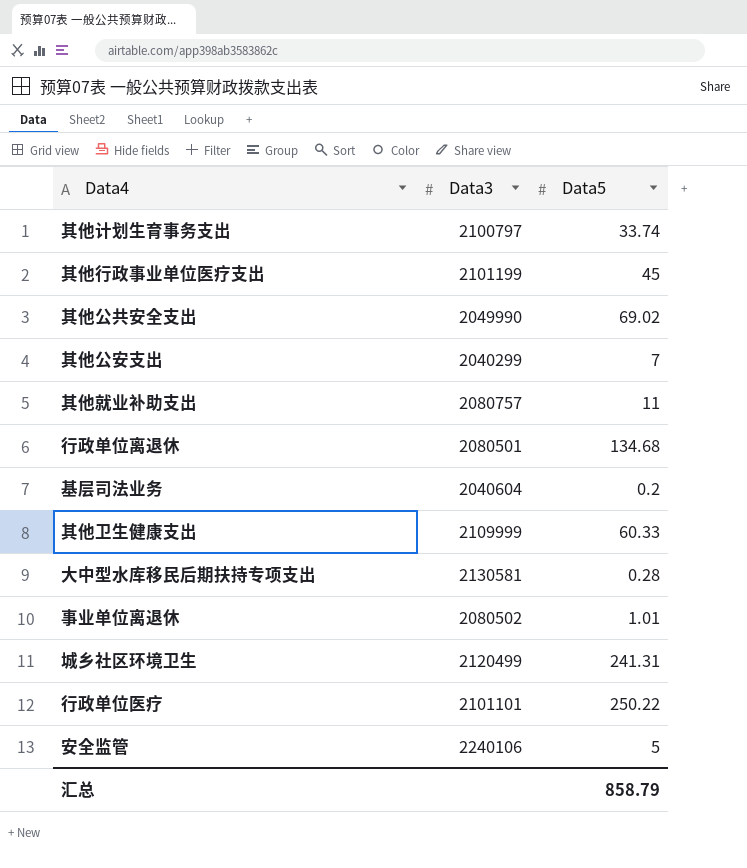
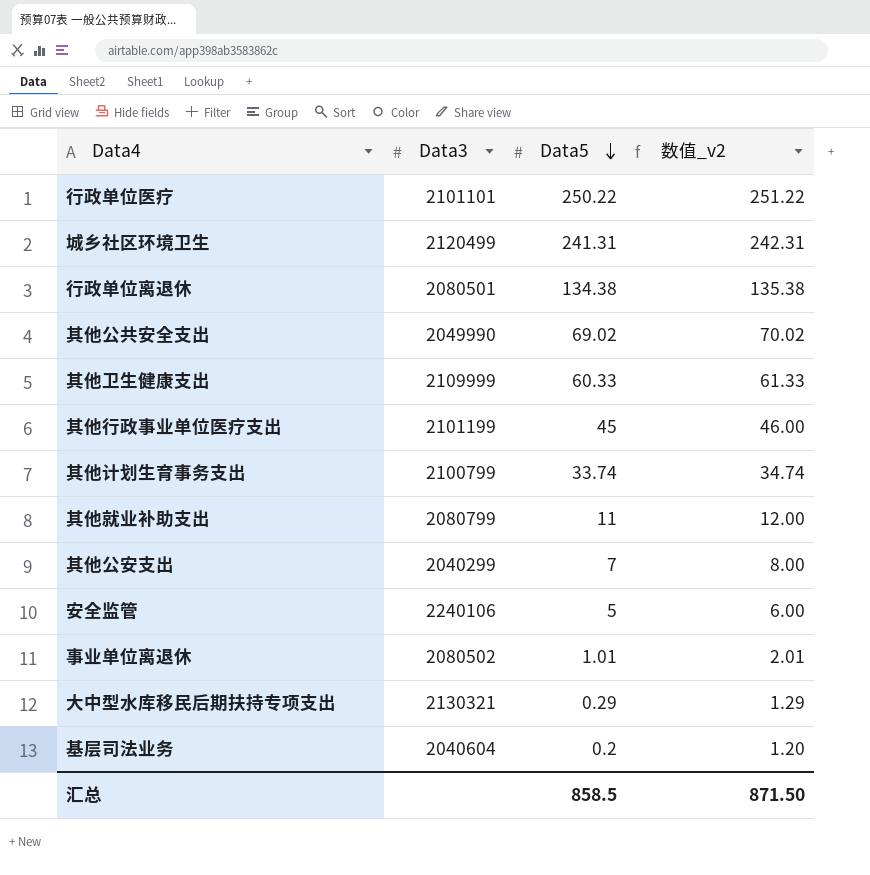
row order: none -> Data5 descending
column 数值_v2 | formula: none -> [Data5] + 1
行政单位离退休 | Data5: 134.68 -> 134.38
其他计划生育事务支出 | Data3: 2100797 -> 2100799
其他就业补助支出 | Data3: 2080757 -> 2080799
大中型水库移民后期扶持专项支出 | Data3: 2130581 -> 2130321
大中型水库移民后期扶持专项支出 | Data5: 0.28 -> 0.29
汇总 | Data5: 858.79 -> 858.5

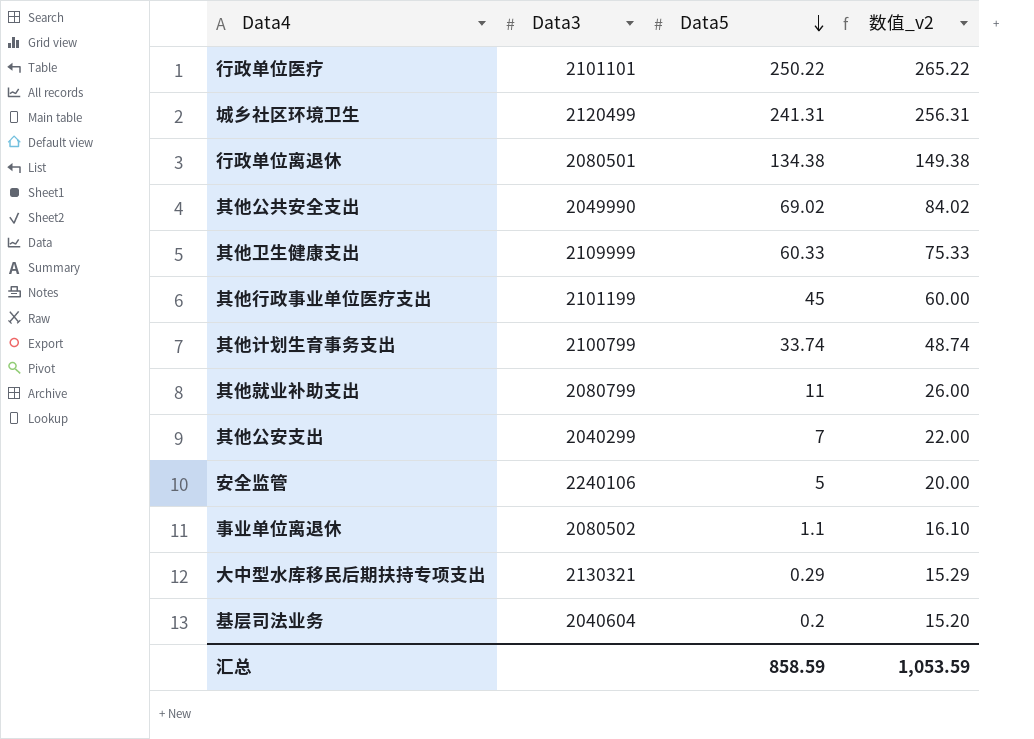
column 数值_v2 | formula: [Data5] + 1 -> [Data5] + 15
事业单位离退休 | Data5: 1.01 -> 1.1
汇总 | Data5: 858.5 -> 858.59
汇总 | 数值_v2: 871.50 -> 1,053.59

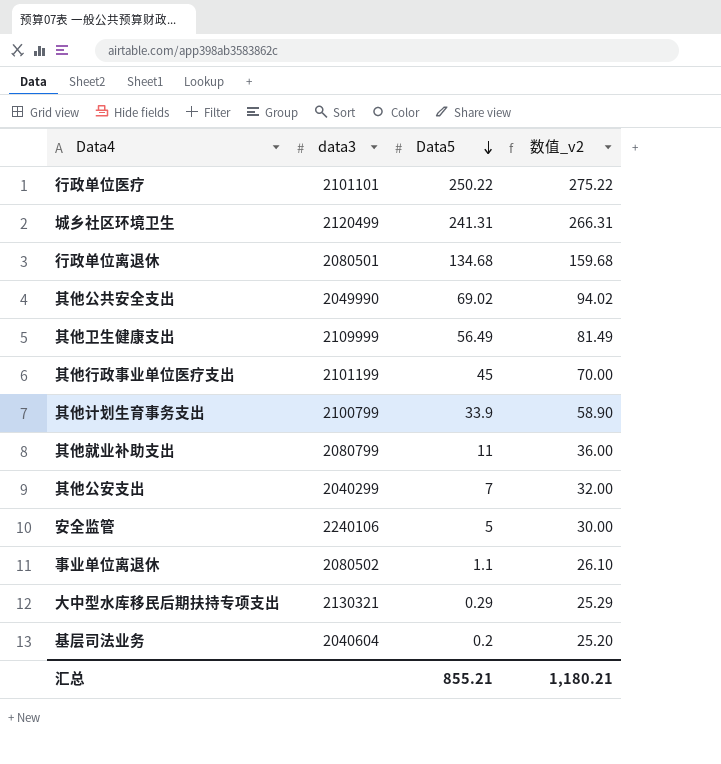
column name: Data3 -> data3
column 数值_v2 | formula: [Data5] + 15 -> [Data5] + 25
行政单位离退休 | Data5: 134.38 -> 134.68
其他卫生健康支出 | Data5: 60.33 -> 56.49
其他计划生育事务支出 | Data5: 33.74 -> 33.9
汇总 | Data5: 858.59 -> 855.21
汇总 | 数值_v2: 1,053.59 -> 1,180.21

